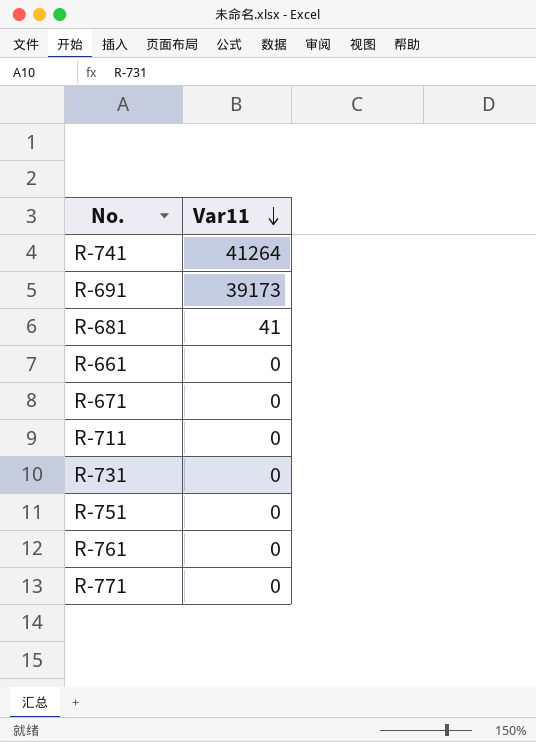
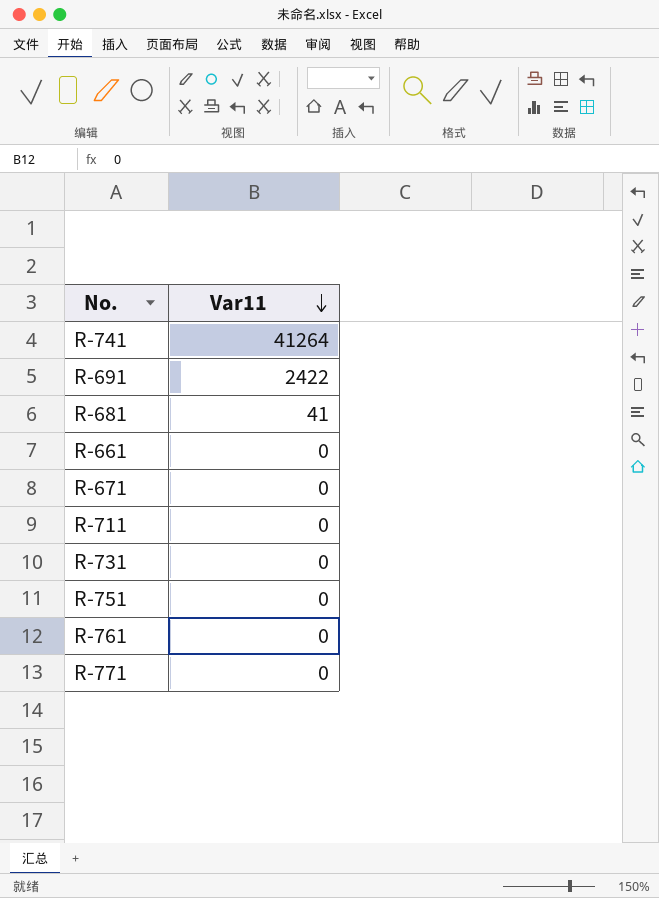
R-691 | Var11: 39173 -> 2422

